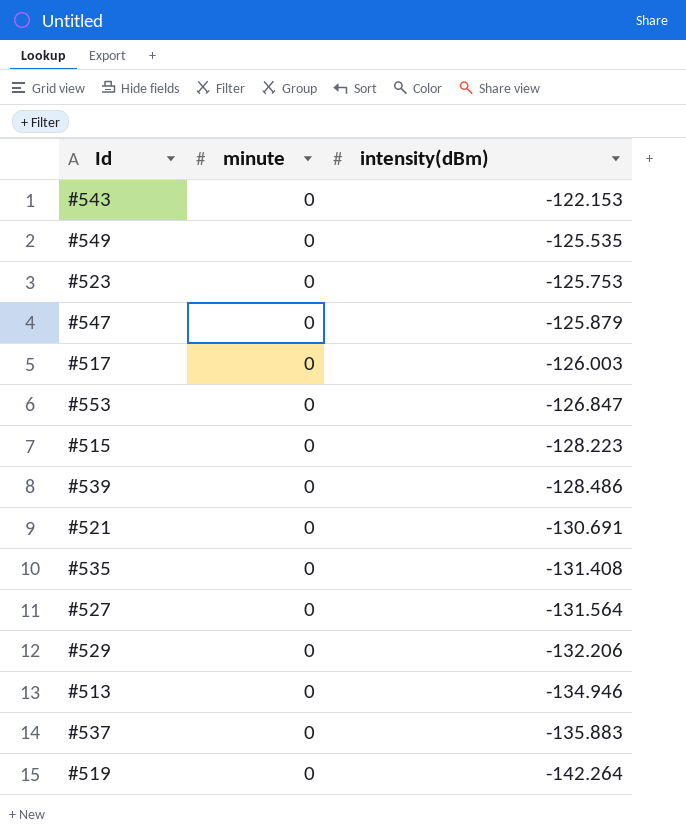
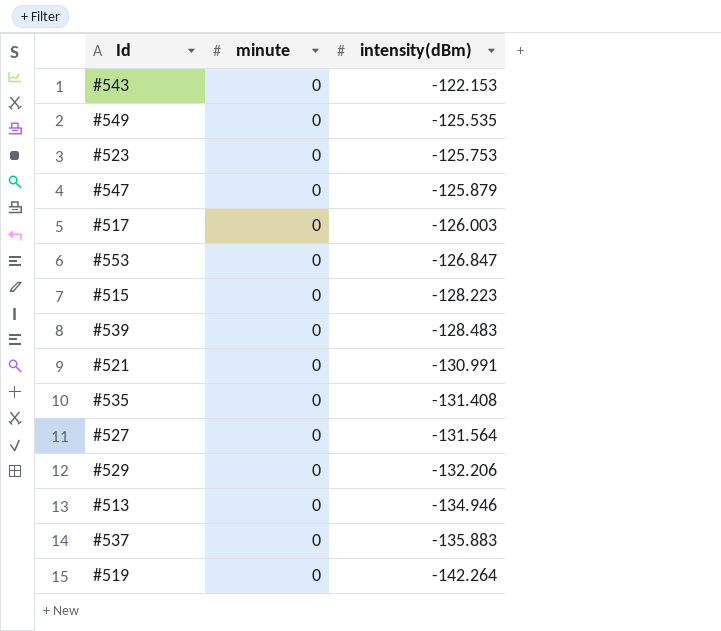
#539 | intensity(dBm): -128.486 -> -128.483
#521 | intensity(dBm): -130.691 -> -130.991

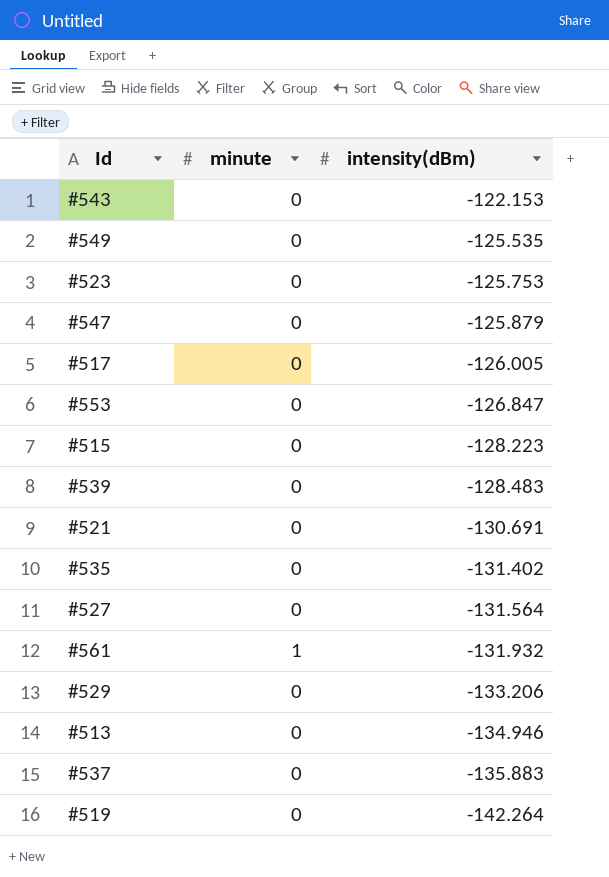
#517 | intensity(dBm): -126.003 -> -126.005
#521 | intensity(dBm): -130.991 -> -130.691
#535 | intensity(dBm): -131.408 -> -131.402
row #561: none -> 1 | -131.932
#529 | intensity(dBm): -132.206 -> -133.206

